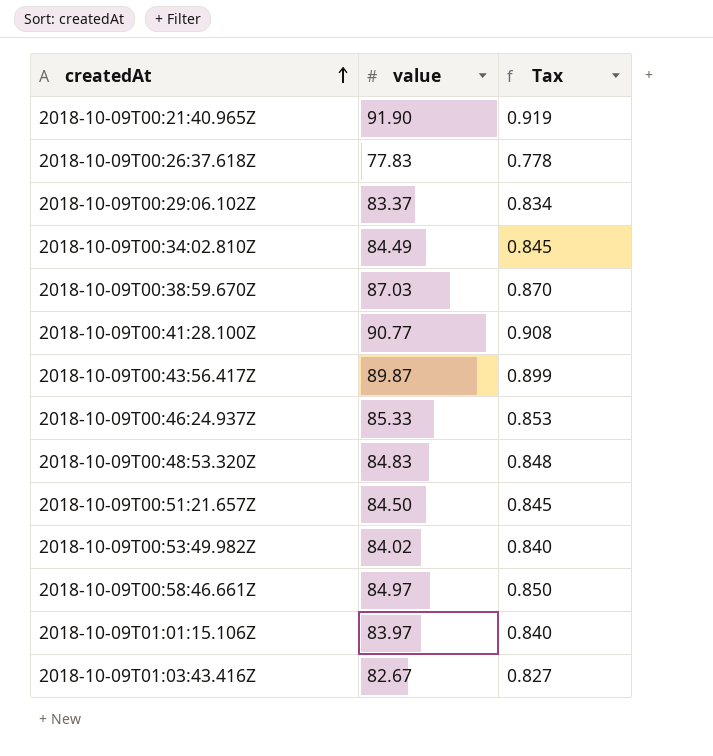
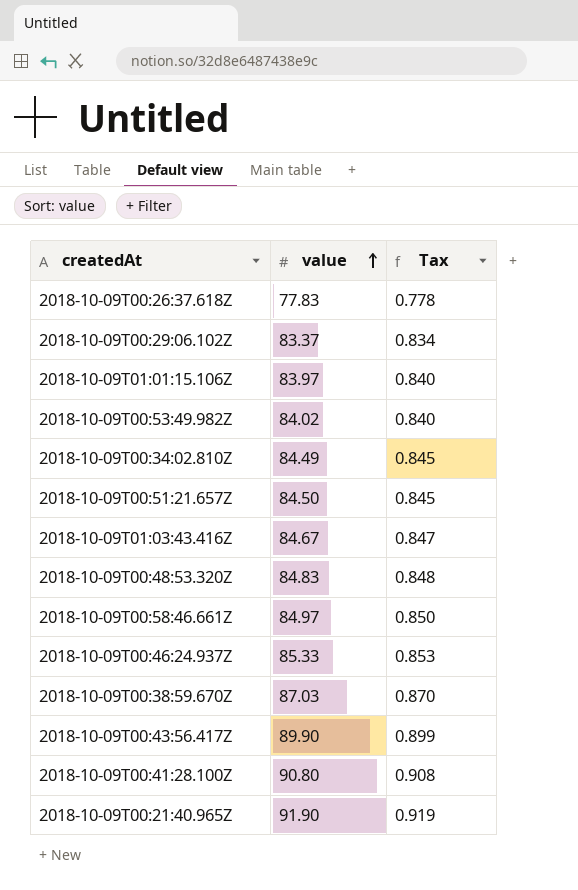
row order: createdAt ascending -> value ascending
2018-10-09T01:03:43.416Z | value: 82.67 -> 84.67
2018-10-09T01:03:43.416Z | Tax: 0.827 -> 0.847
2018-10-09T00:43:56.417Z | value: 89.87 -> 89.90
2018-10-09T00:41:28.100Z | value: 90.77 -> 90.80

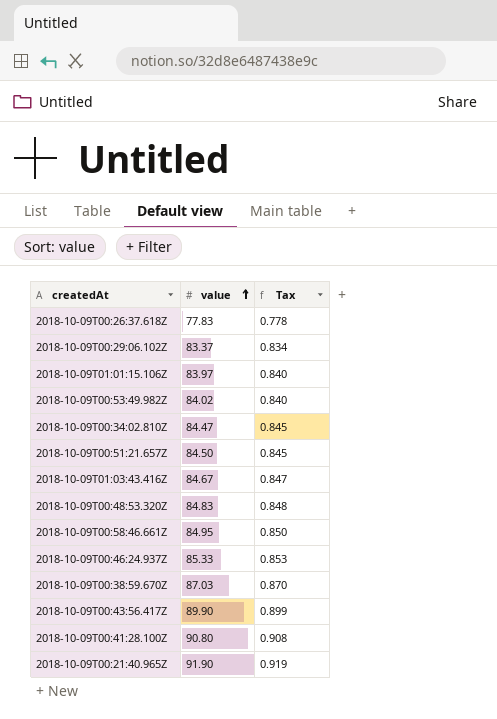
2018-10-09T00:34:02.810Z | value: 84.49 -> 84.47
2018-10-09T00:58:46.661Z | value: 84.97 -> 84.95

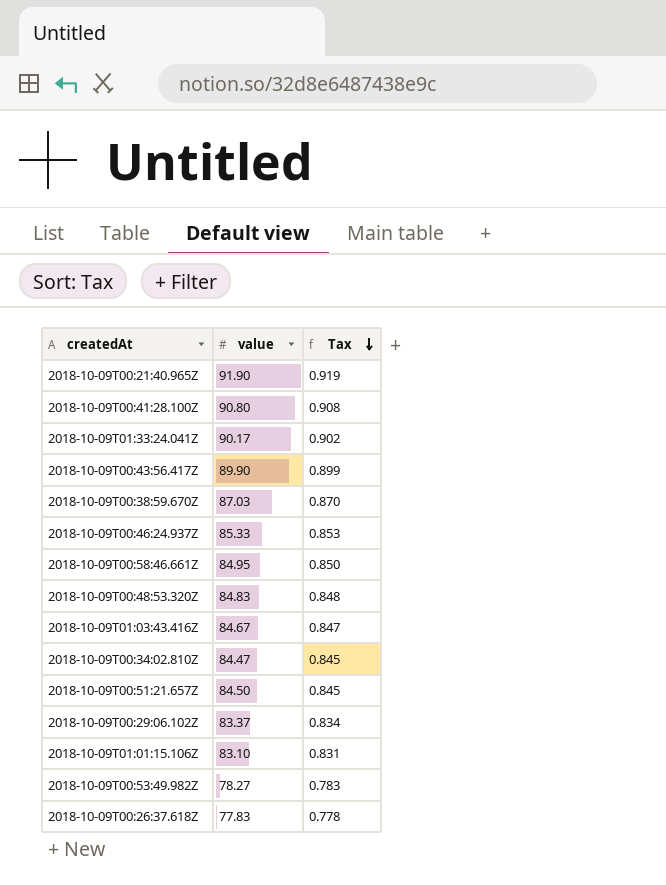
row order: value ascending -> Tax descending
row 2018-10-09T01:33:24.041Z: none -> 90.17 | 0.902
2018-10-09T01:01:15.106Z | value: 83.97 -> 83.10
2018-10-09T01:01:15.106Z | Tax: 0.840 -> 0.831
2018-10-09T00:53:49.982Z | value: 84.02 -> 78.27
2018-10-09T00:53:49.982Z | Tax: 0.840 -> 0.783

